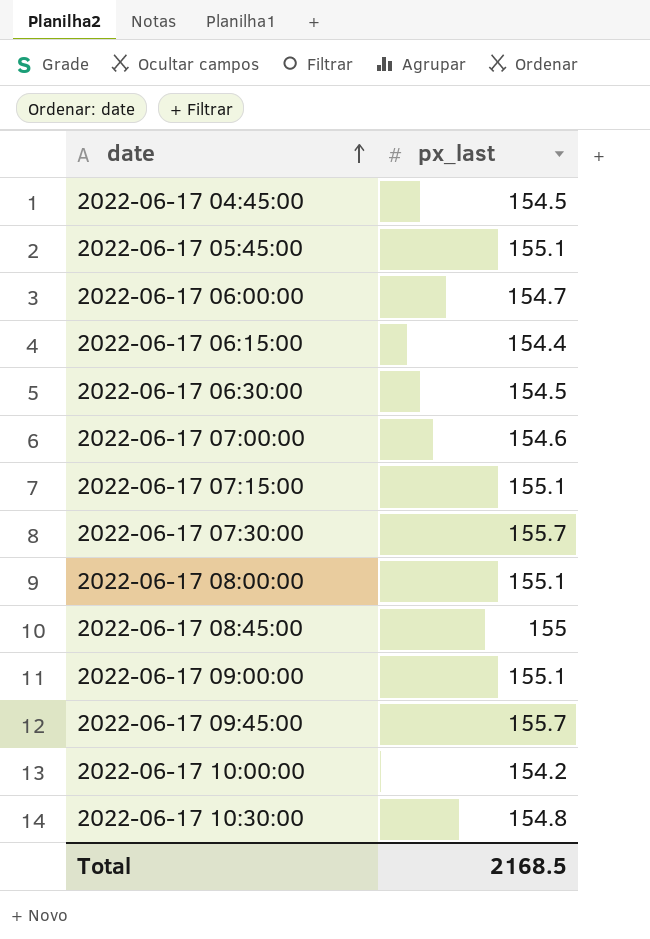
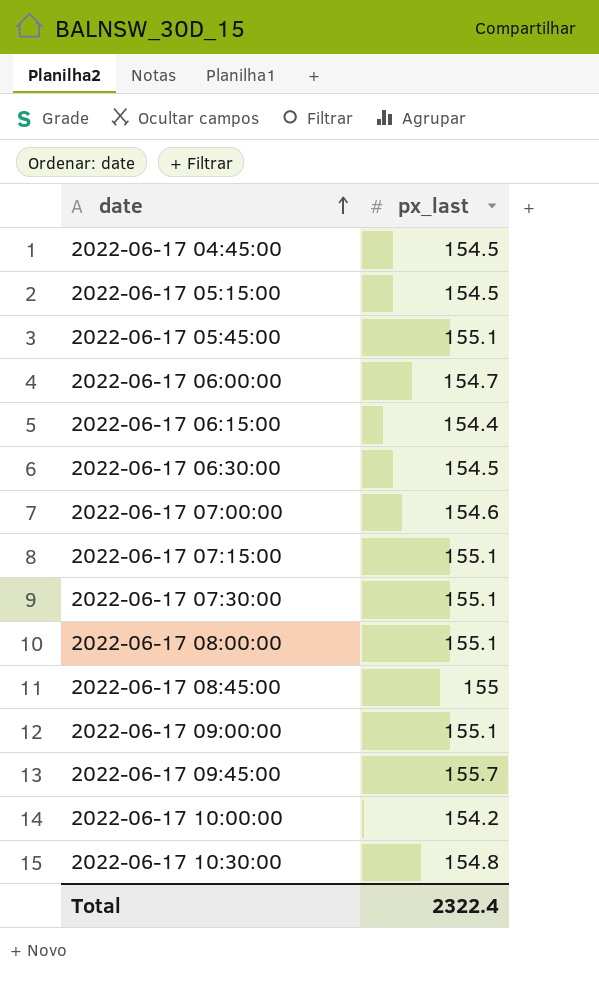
row 2022-06-17 05:15:00: none -> 154.5
2022-06-17 07:30:00 | px_last: 155.7 -> 155.1
Total | px_last: 2168.5 -> 2322.4

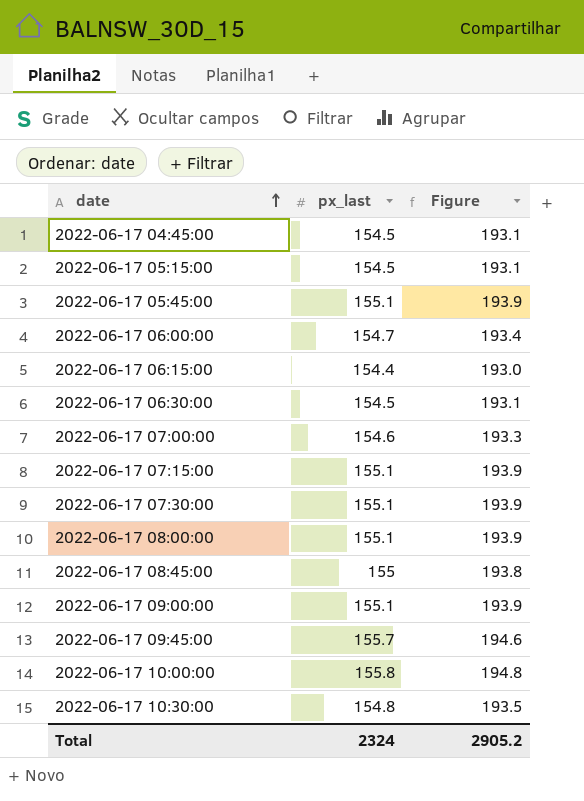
column Figure | formula: none -> [px_last] * 1.25
2022-06-17 10:00:00 | px_last: 154.2 -> 155.8
Total | px_last: 2322.4 -> 2324

